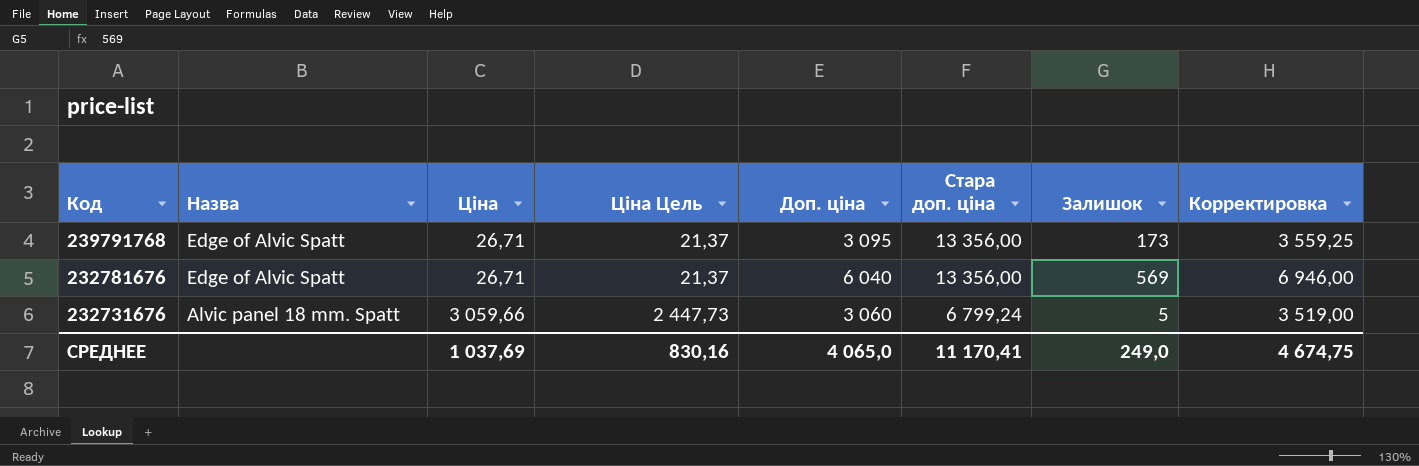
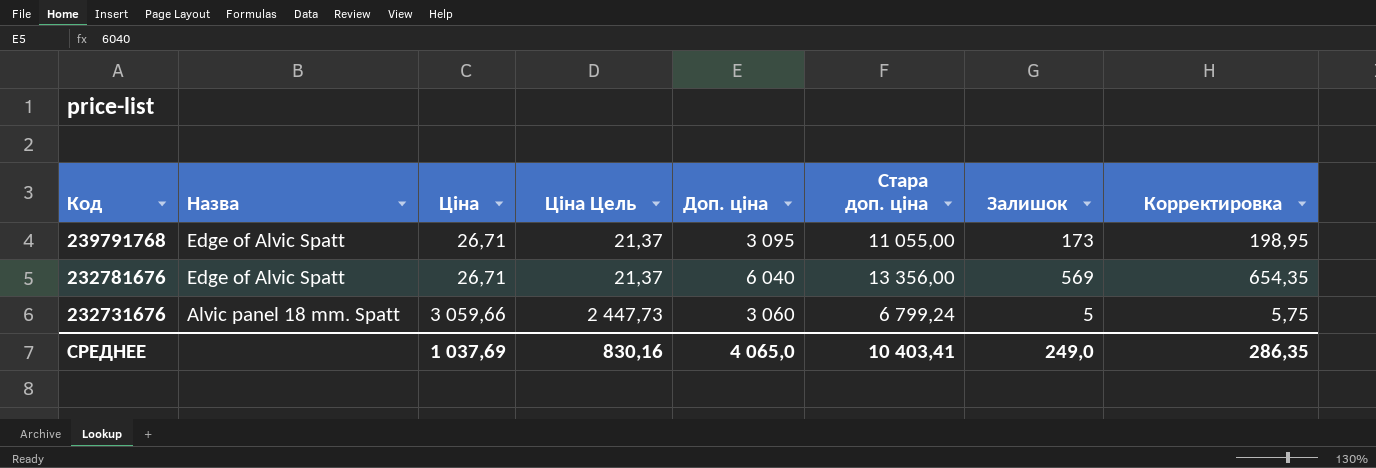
column Корректировка | formula: [Доп. ціна] * 1,15 -> [Залишок] * 1,15
239791768 | Стара доп. ціна: 13 356,00 -> 11 055,00
СРЕДНЕЕ | Стара доп. ціна: 11 170,41 -> 10 403,41
СРЕДНЕЕ | Корректировка: 4 674,75 -> 286,35

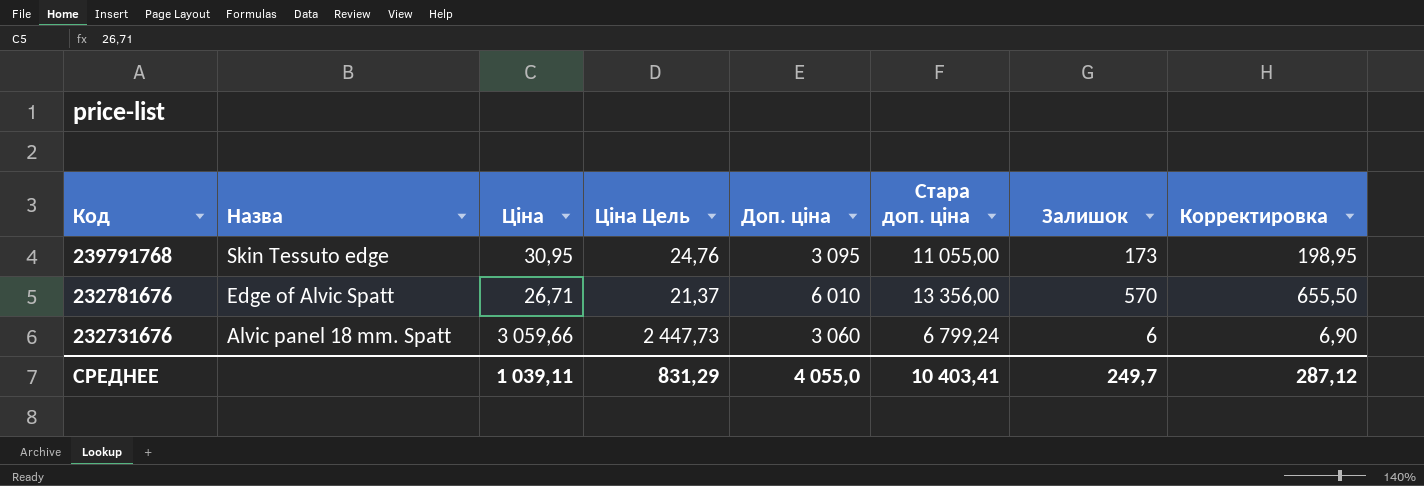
239791768 | Назва: Edge of Alvic Spatt -> Skin Tessuto edge
239791768 | Ціна: 26,71 -> 30,95
239791768 | Ціна Цель: 21,37 -> 24,76
232781676 | Доп. ціна: 6 040 -> 6 010
232781676 | Залишок: 569 -> 570
232781676 | Корректировка: 654,35 -> 655,50
232731676 | Залишок: 5 -> 6
232731676 | Корректировка: 5,75 -> 6,90
СРЕДНЕЕ | Ціна: 1 037,69 -> 1 039,11
СРЕДНЕЕ | Ціна Цель: 830,16 -> 831,29
СРЕДНЕЕ | Доп. ціна: 4 065,0 -> 4 055,0
СРЕДНЕЕ | Залишок: 249,0 -> 249,7
СРЕДНЕЕ | Корректировка: 286,35 -> 287,12

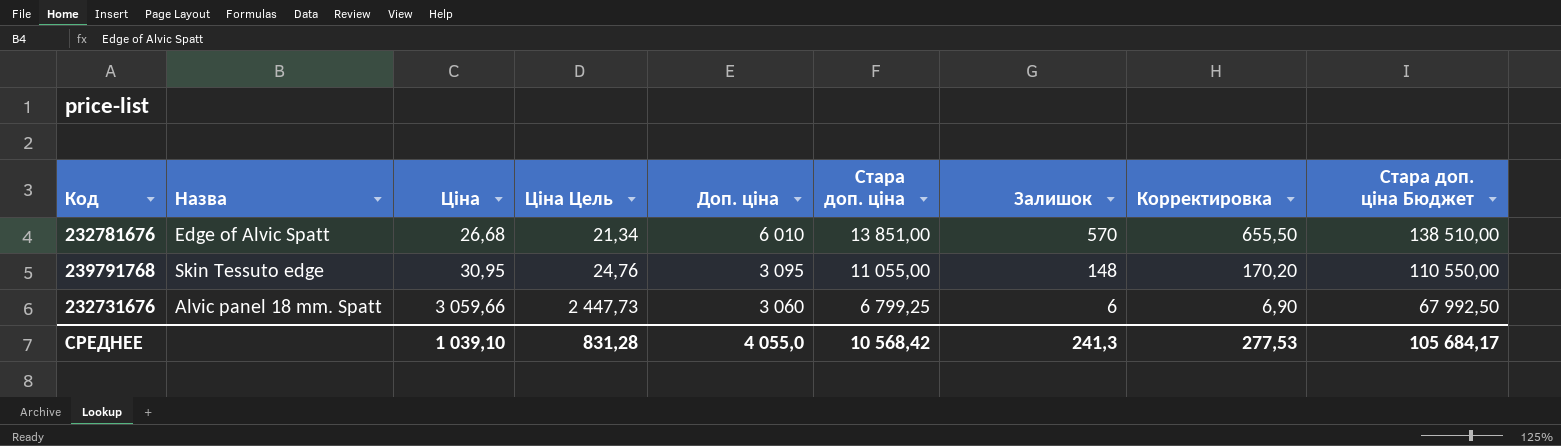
row order: Код descending -> Ціна ascending
column Стара доп. ціна Бюджет | formula: none -> [Стара доп. ціна] * 10
232781676 | Ціна: 26,71 -> 26,68
232781676 | Ціна Цель: 21,37 -> 21,34
232781676 | Стара доп. ціна: 13 356,00 -> 13 851,00
239791768 | Залишок: 173 -> 148
239791768 | Корректировка: 198,95 -> 170,20
232731676 | Стара доп. ціна: 6 799,24 -> 6 799,25
СРЕДНЕЕ | Ціна: 1 039,11 -> 1 039,10
СРЕДНЕЕ | Ціна Цель: 831,29 -> 831,28
СРЕДНЕЕ | Стара доп. ціна: 10 403,41 -> 10 568,42
СРЕДНЕЕ | Залишок: 249,7 -> 241,3
СРЕДНЕЕ | Корректировка: 287,12 -> 277,53

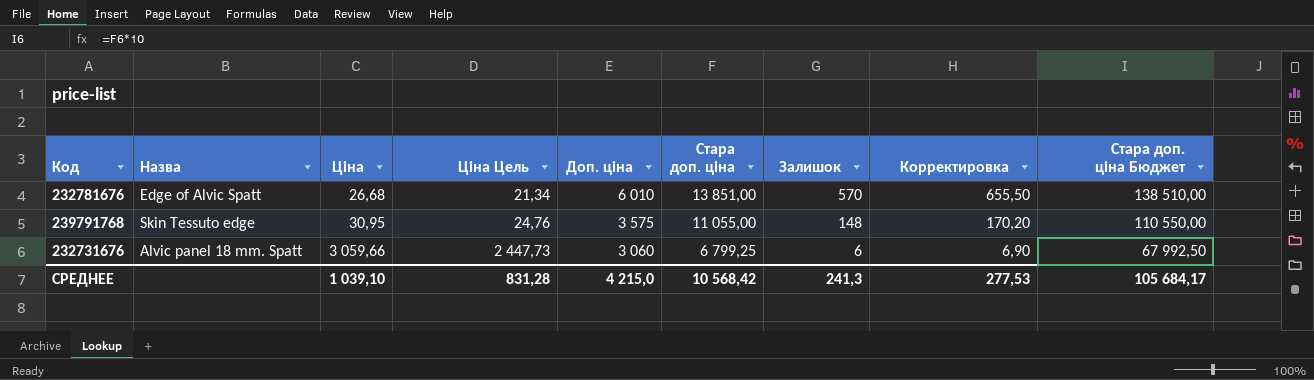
239791768 | Доп. ціна: 3 095 -> 3 575
СРЕДНЕЕ | Доп. ціна: 4 055,0 -> 4 215,0

